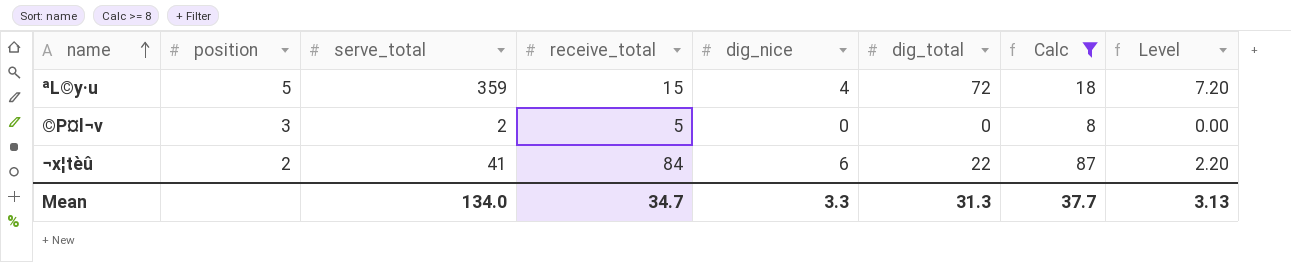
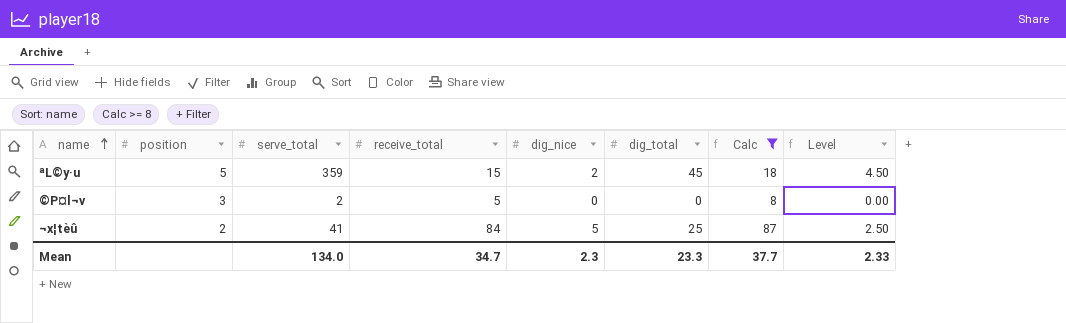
ªL©y·u | dig_nice: 4 -> 2
ªL©y·u | dig_total: 72 -> 45
ªL©y·u | Level: 7.20 -> 4.50
¬x¦tèû | dig_nice: 6 -> 5
¬x¦tèû | dig_total: 22 -> 25
¬x¦tèû | Level: 2.20 -> 2.50
Mean | dig_nice: 3.3 -> 2.3
Mean | dig_total: 31.3 -> 23.3
Mean | Level: 3.13 -> 2.33

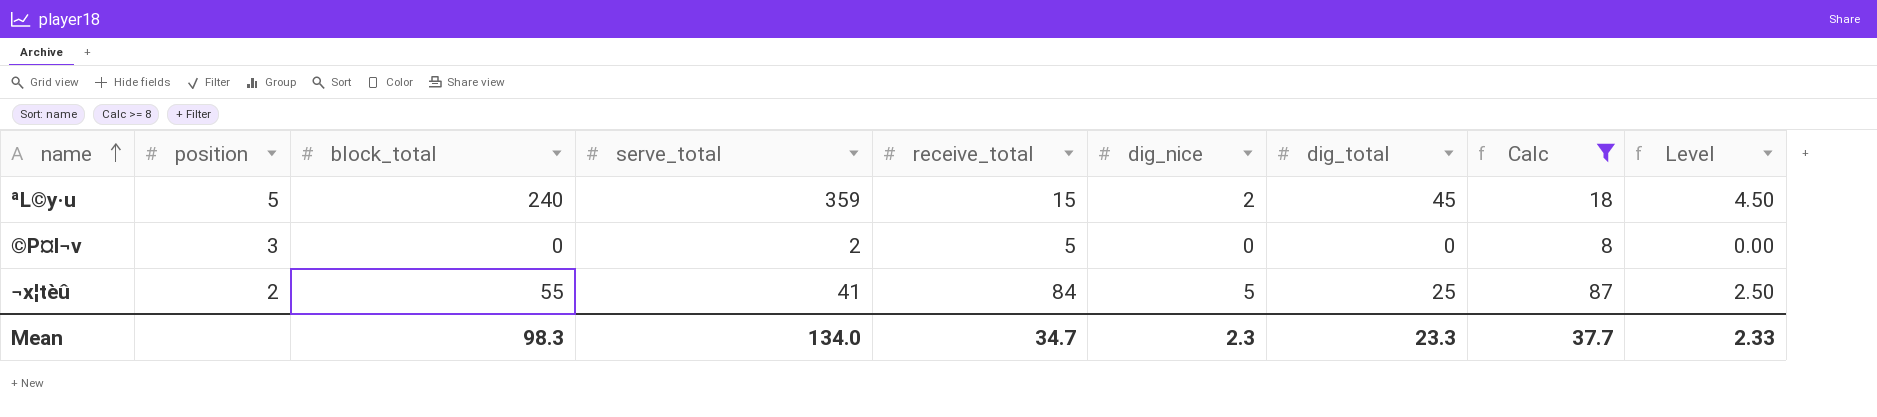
column block_total | position: none -> 3

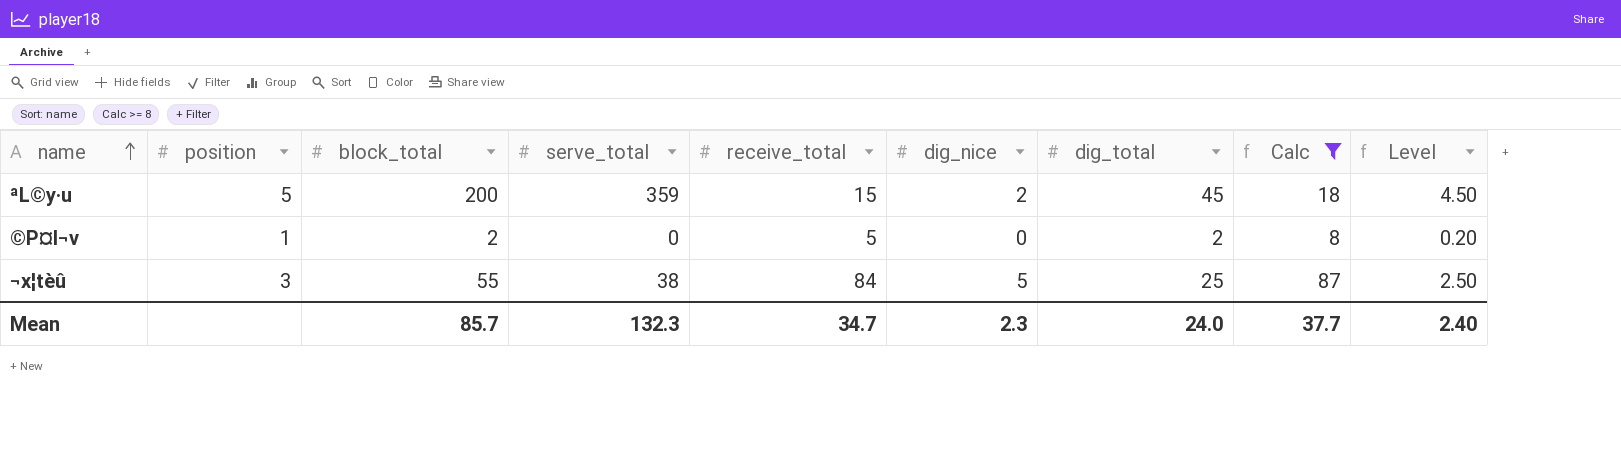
ªL©y·u | block_total: 240 -> 200
©P¤l¬v | position: 3 -> 1
©P¤l¬v | block_total: 0 -> 2
©P¤l¬v | serve_total: 2 -> 0
©P¤l¬v | dig_total: 0 -> 2
©P¤l¬v | Level: 0.00 -> 0.20
¬x¦tèû | position: 2 -> 3
¬x¦tèû | serve_total: 41 -> 38
Mean | block_total: 98.3 -> 85.7
Mean | serve_total: 134.0 -> 132.3
Mean | dig_total: 23.3 -> 24.0
Mean | Level: 2.33 -> 2.40

